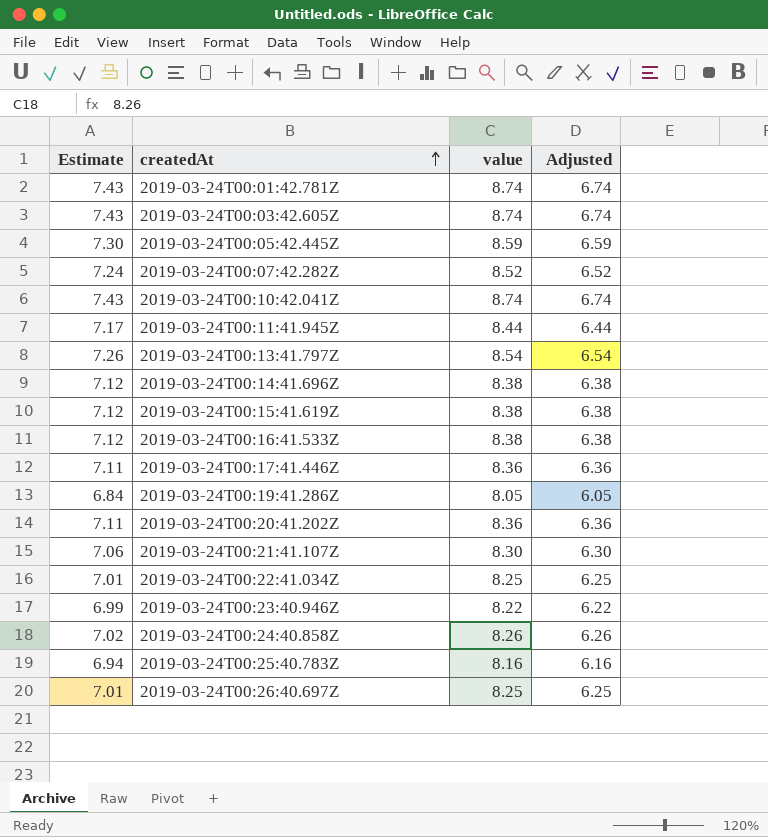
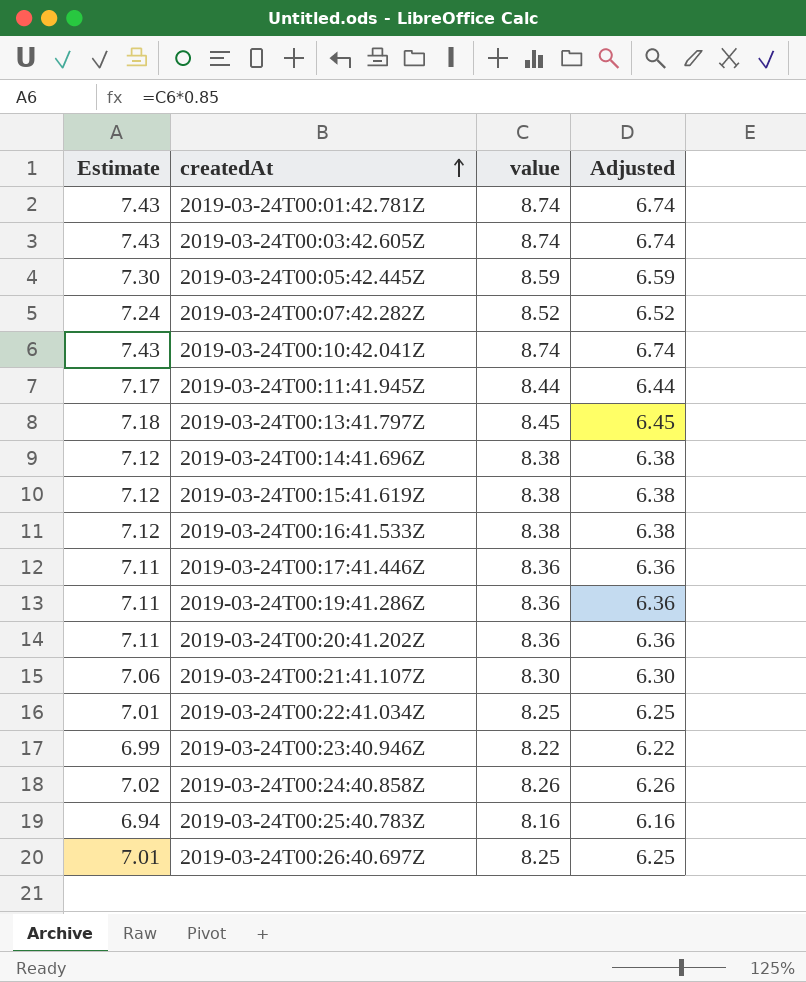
2019-03-24T00:13:41.797Z | Estimate: 7.26 -> 7.18
2019-03-24T00:13:41.797Z | value: 8.54 -> 8.45
2019-03-24T00:13:41.797Z | Adjusted: 6.54 -> 6.45
2019-03-24T00:19:41.286Z | Estimate: 6.84 -> 7.11
2019-03-24T00:19:41.286Z | value: 8.05 -> 8.36
2019-03-24T00:19:41.286Z | Adjusted: 6.05 -> 6.36

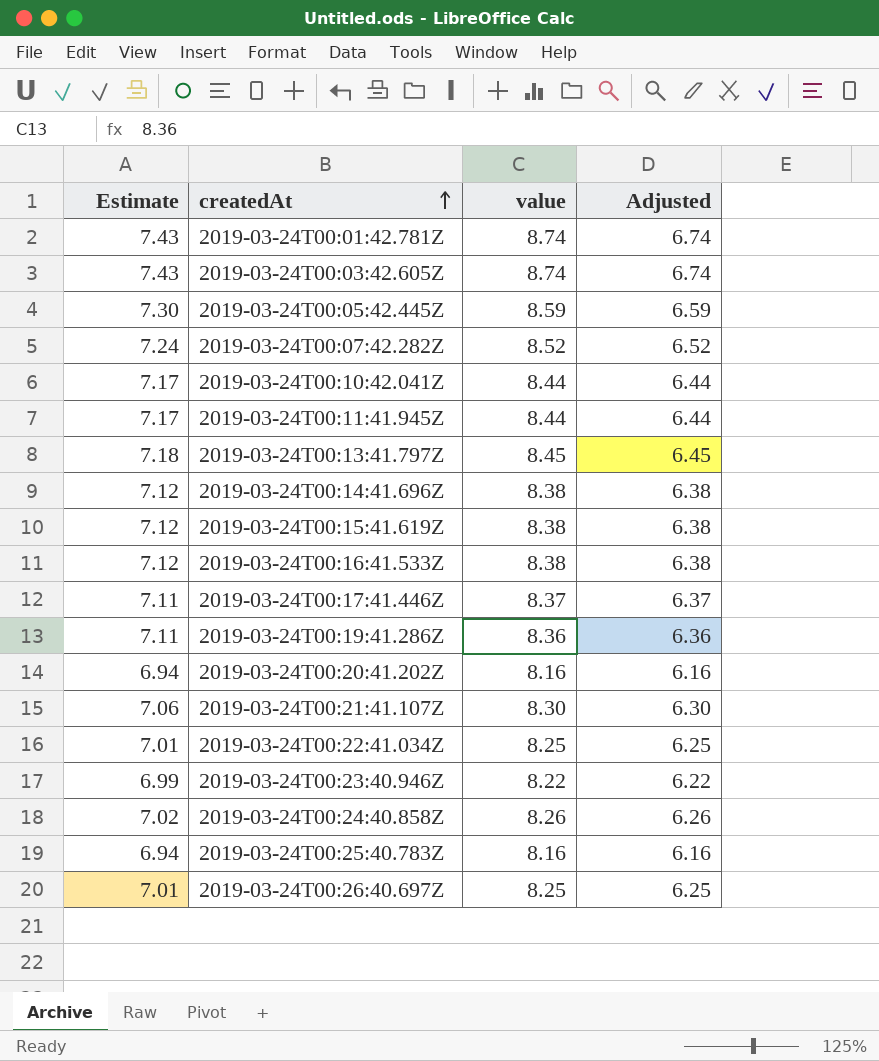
2019-03-24T00:10:42.041Z | Estimate: 7.43 -> 7.17
2019-03-24T00:10:42.041Z | value: 8.74 -> 8.44
2019-03-24T00:10:42.041Z | Adjusted: 6.74 -> 6.44
2019-03-24T00:17:41.446Z | value: 8.36 -> 8.37
2019-03-24T00:17:41.446Z | Adjusted: 6.36 -> 6.37
2019-03-24T00:20:41.202Z | Estimate: 7.11 -> 6.94
2019-03-24T00:20:41.202Z | value: 8.36 -> 8.16
2019-03-24T00:20:41.202Z | Adjusted: 6.36 -> 6.16

